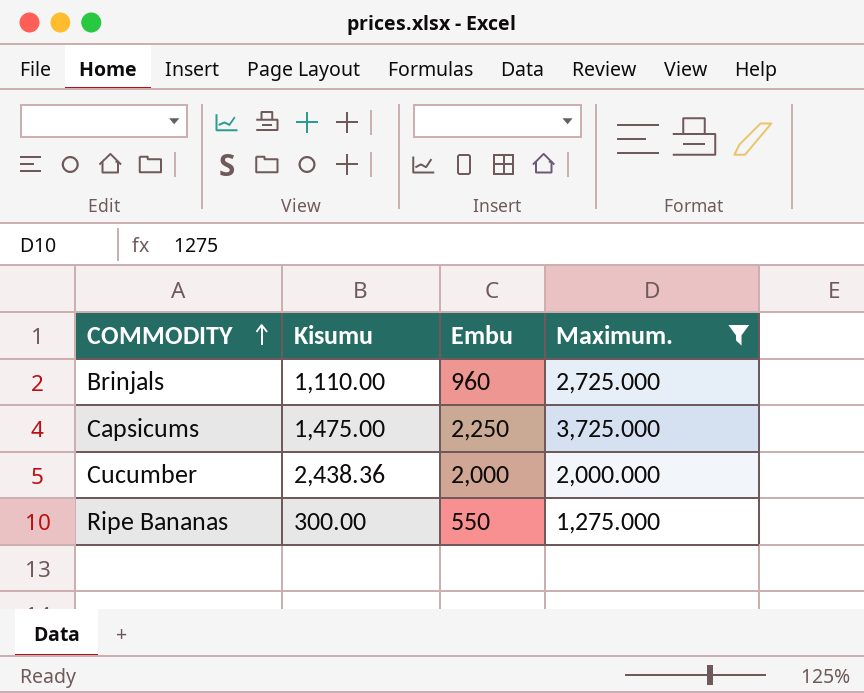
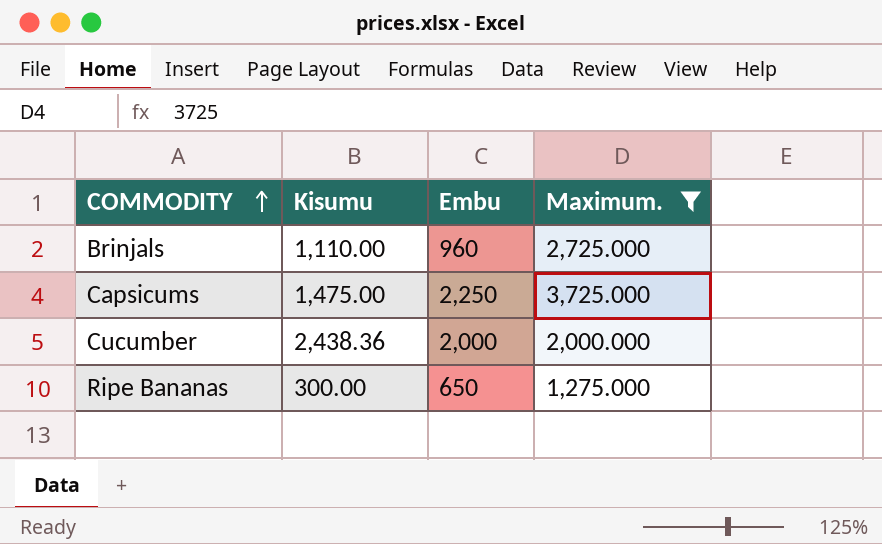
Ripe Bananas | Embu: 550 -> 650

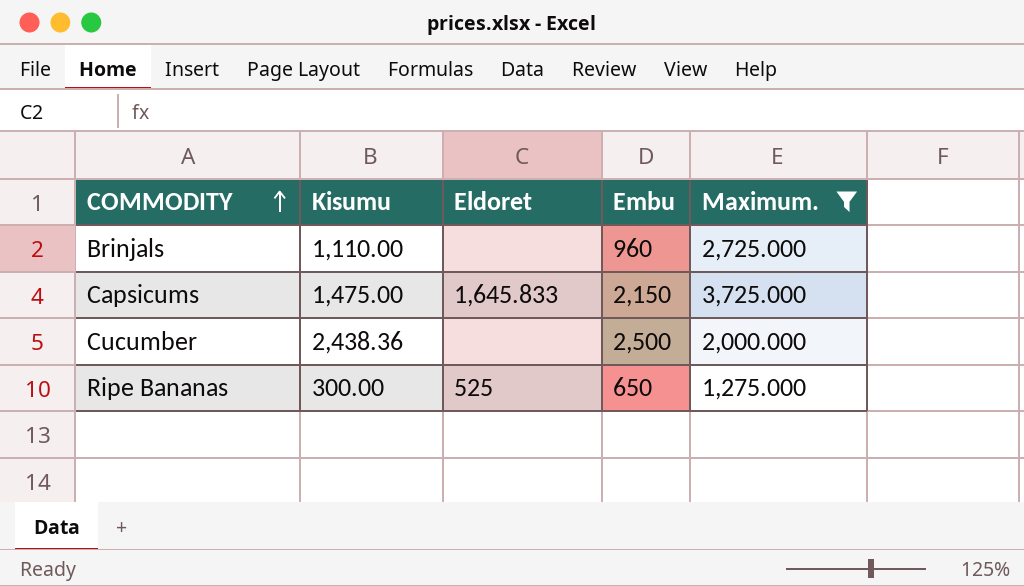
column Eldoret | position: none -> 3
Capsicums | Embu: 2,250 -> 2,150
Cucumber | Embu: 2,000 -> 2,500

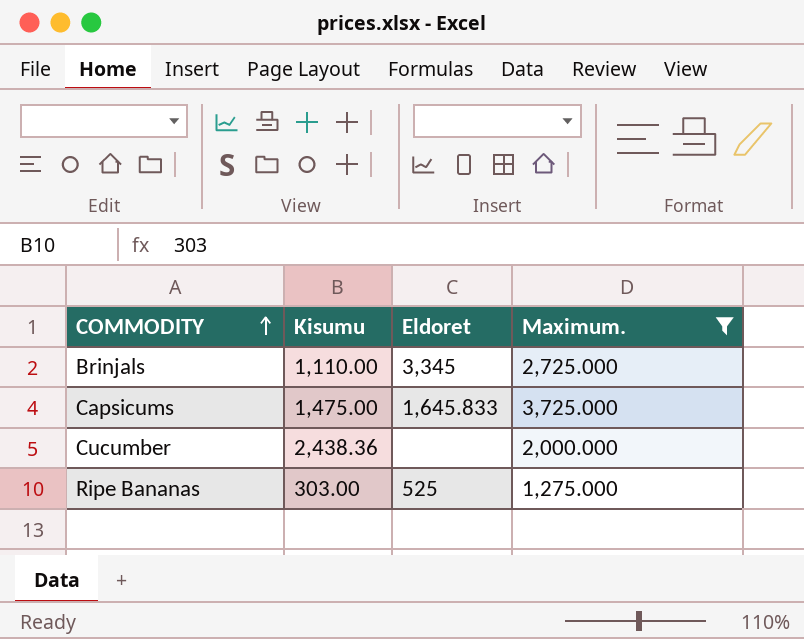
column Embu | position: 4 -> none
Brinjals | Eldoret: none -> 3,345
Ripe Bananas | Kisumu: 300.00 -> 303.00

